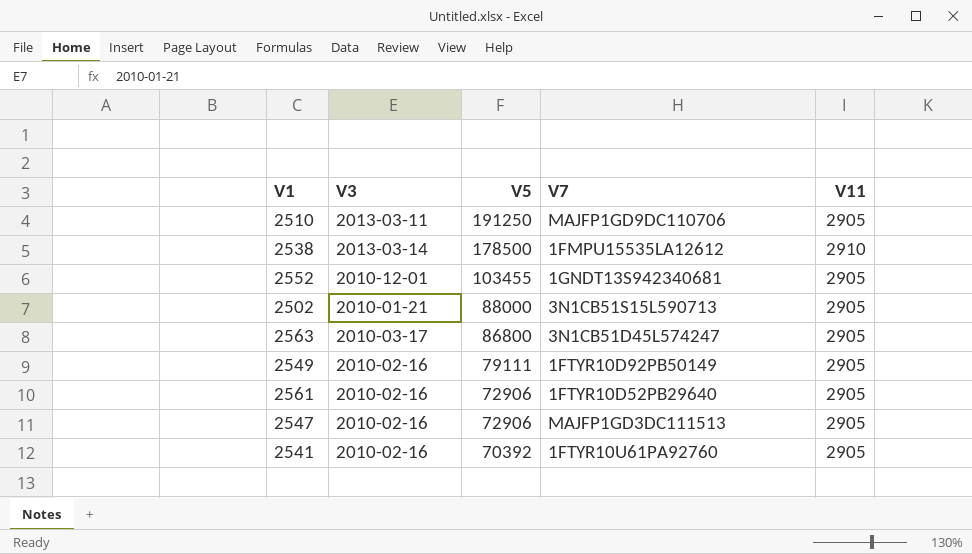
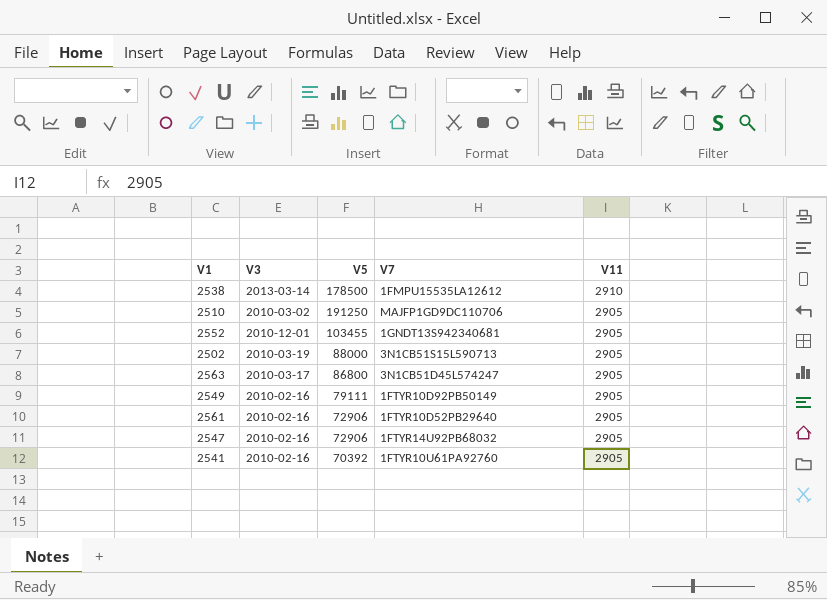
row order: V5 descending -> V11 descending
2510 | V3: 2013-03-11 -> 2010-03-02
2502 | V3: 2010-01-21 -> 2010-03-19
2547 | V7: MAJFP1GD3DC111513 -> 1FTYR14U92PB68032

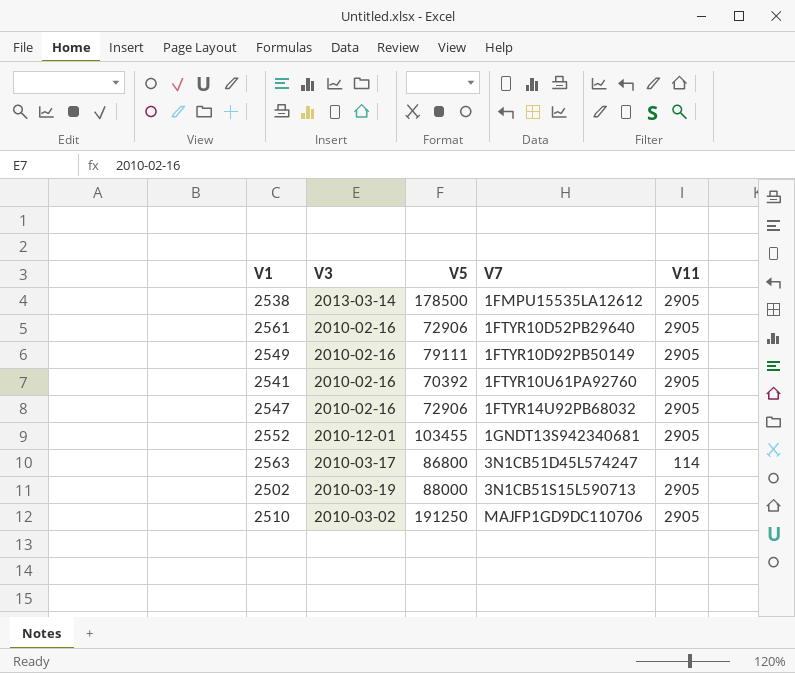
row order: V11 descending -> V7 ascending
2538 | V11: 2910 -> 2905
2563 | V11: 2905 -> 114

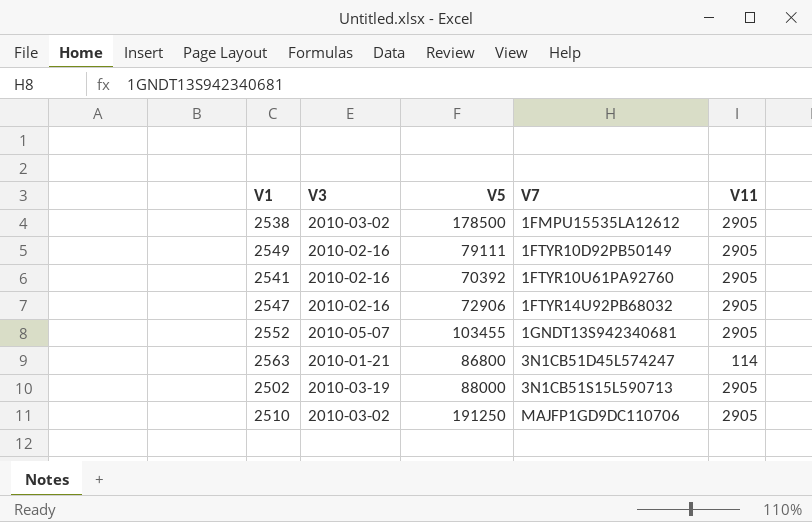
row 2561: 2010-02-16 | 72906 | 1FTYR10D52PB29640 | 2905 -> none
2538 | V3: 2013-03-14 -> 2010-03-02
2552 | V3: 2010-12-01 -> 2010-05-07
2563 | V3: 2010-03-17 -> 2010-01-21

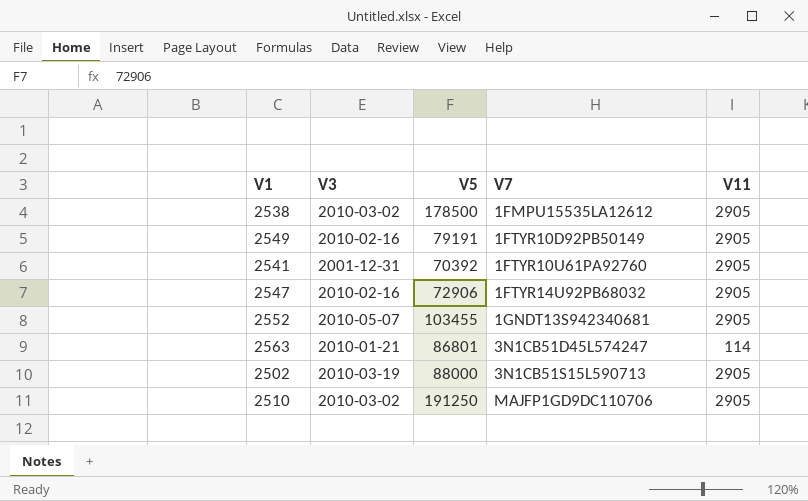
2549 | V5: 79111 -> 79191
2541 | V3: 2010-02-16 -> 2001-12-31
2563 | V5: 86800 -> 86801

